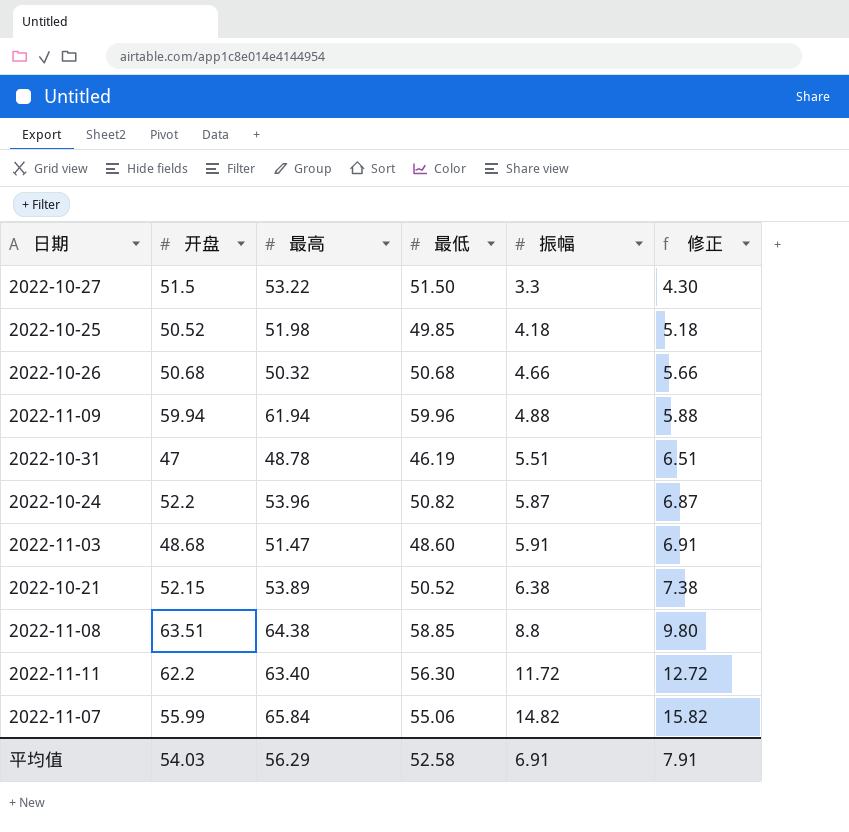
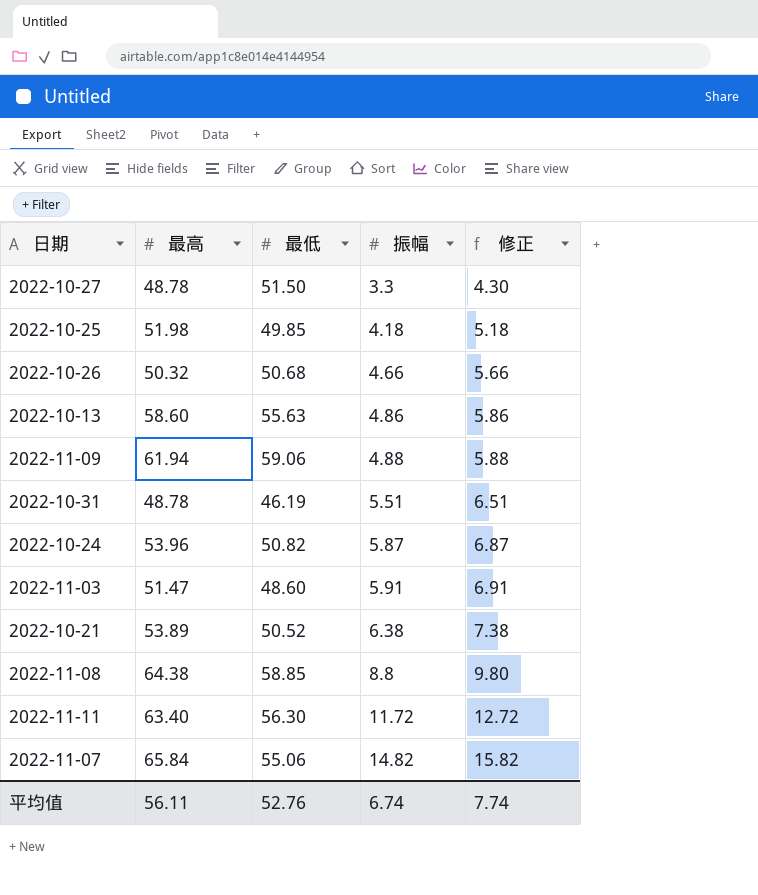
column 开盘 | position: 2 -> none
2022-10-27 | 最高: 53.22 -> 48.78
row 2022-10-13: none -> 58.60 | 55.63 | 4.86 | 5.86
2022-11-09 | 最低: 59.96 -> 59.06
平均值 | 最高: 56.29 -> 56.11
平均值 | 最低: 52.58 -> 52.76
平均值 | 振幅: 6.91 -> 6.74
平均值 | 修正: 7.91 -> 7.74

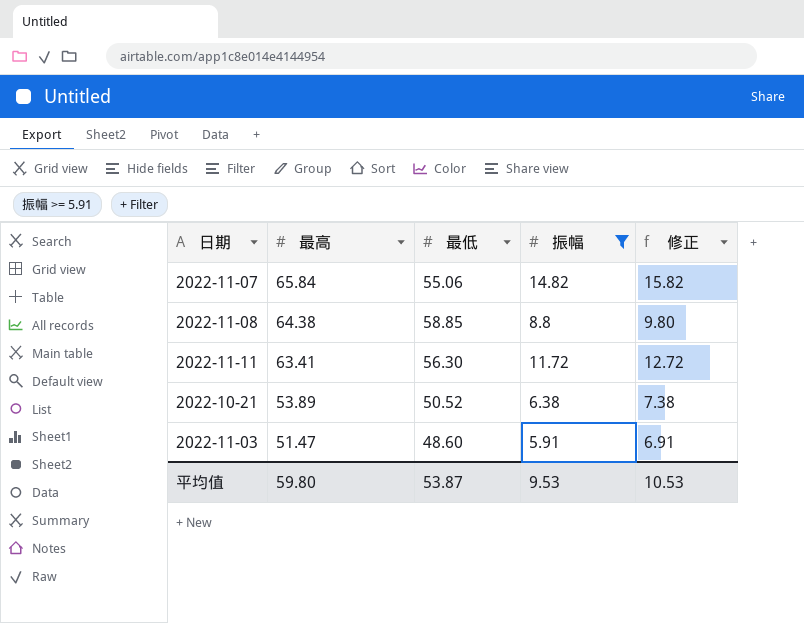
filter: none -> 振幅 >= 5.91
row order: 振幅 ascending -> 最高 descending
2022-11-11 | 最高: 63.40 -> 63.41
平均值 | 最高: 56.11 -> 59.80
平均值 | 最低: 52.76 -> 53.87
平均值 | 振幅: 6.74 -> 9.53
平均值 | 修正: 7.74 -> 10.53

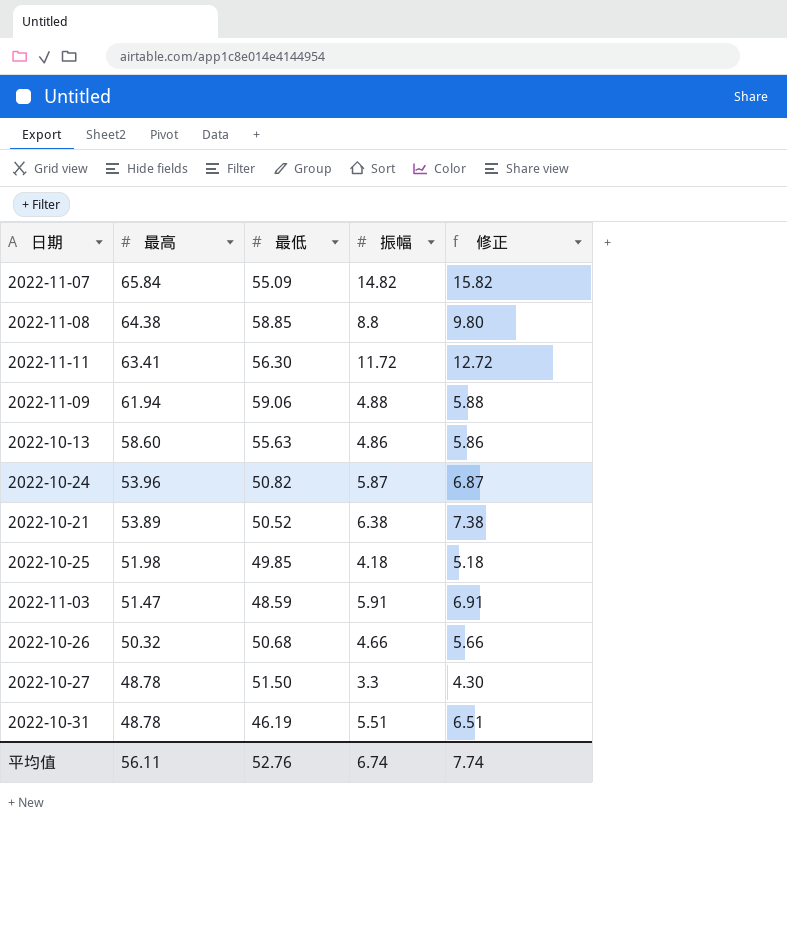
filter: 振幅 >= 5.91 -> none
2022-11-07 | 最低: 55.06 -> 55.09
2022-11-03 | 最低: 48.60 -> 48.59
平均值 | 最高: 59.80 -> 56.11
平均值 | 最低: 53.87 -> 52.76
平均值 | 振幅: 9.53 -> 6.74
平均值 | 修正: 10.53 -> 7.74

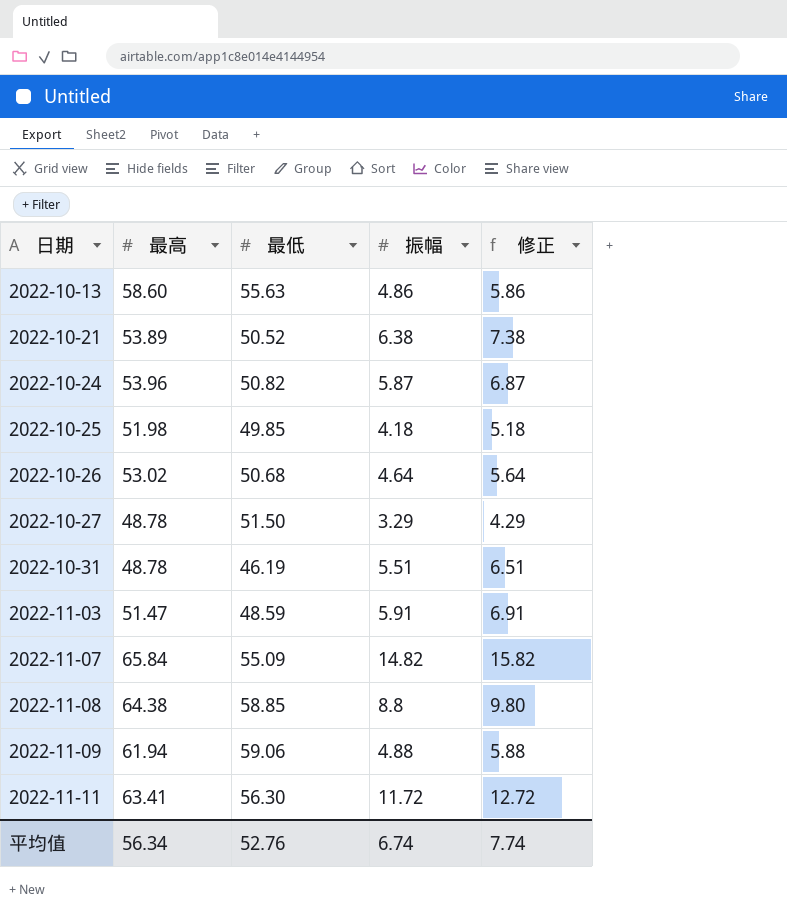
row order: 最高 descending -> 日期 ascending
2022-10-26 | 最高: 50.32 -> 53.02
2022-10-26 | 振幅: 4.66 -> 4.64
2022-10-26 | 修正: 5.66 -> 5.64
2022-10-27 | 振幅: 3.3 -> 3.29
2022-10-27 | 修正: 4.30 -> 4.29
平均值 | 最高: 56.11 -> 56.34

